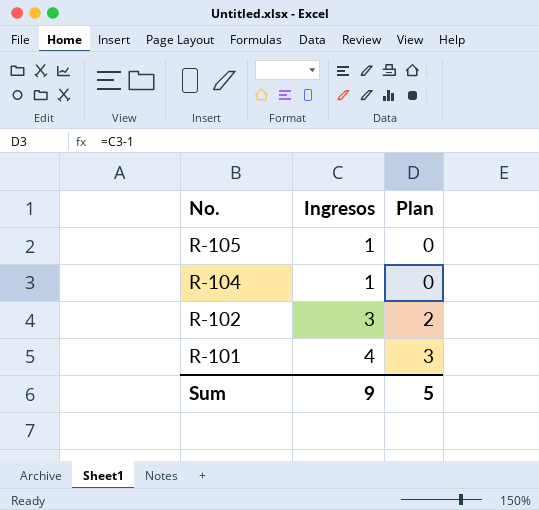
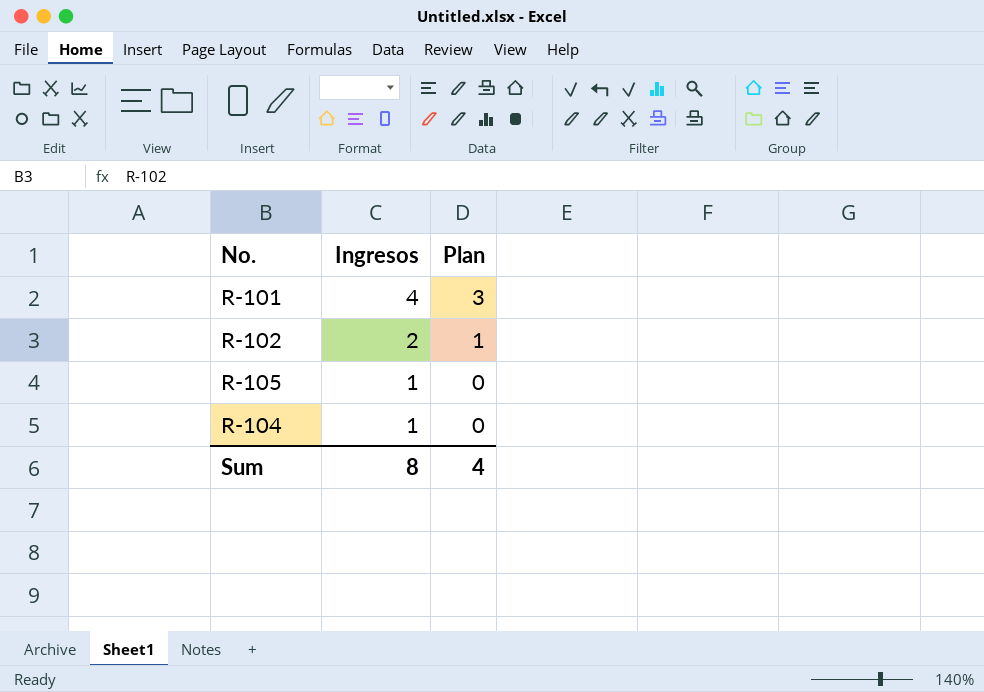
row order: No. descending -> Ingresos descending
R-102 | Ingresos: 3 -> 2
R-102 | Plan: 2 -> 1
Sum | Ingresos: 9 -> 8
Sum | Plan: 5 -> 4

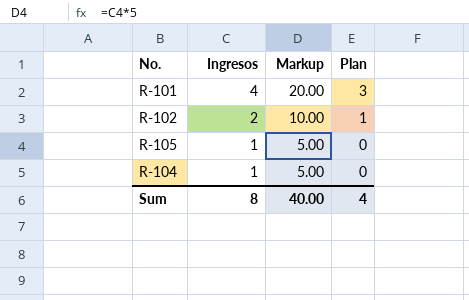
column Markup | formula: none -> [Ingresos] * 5

